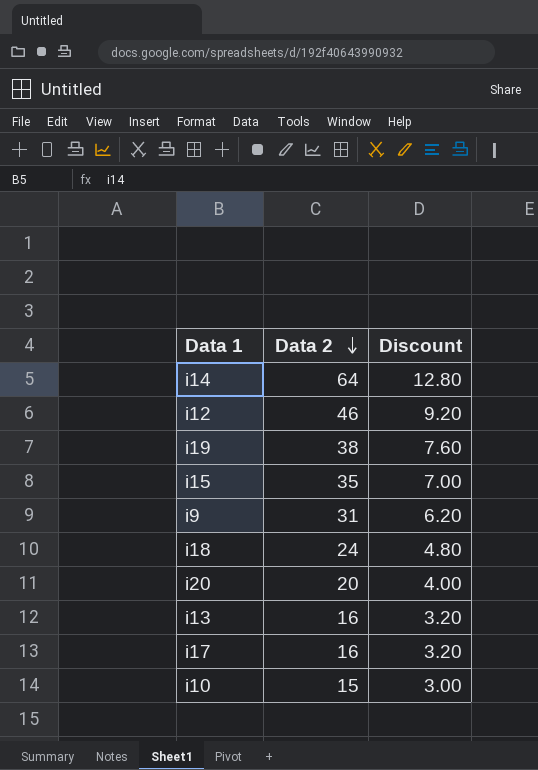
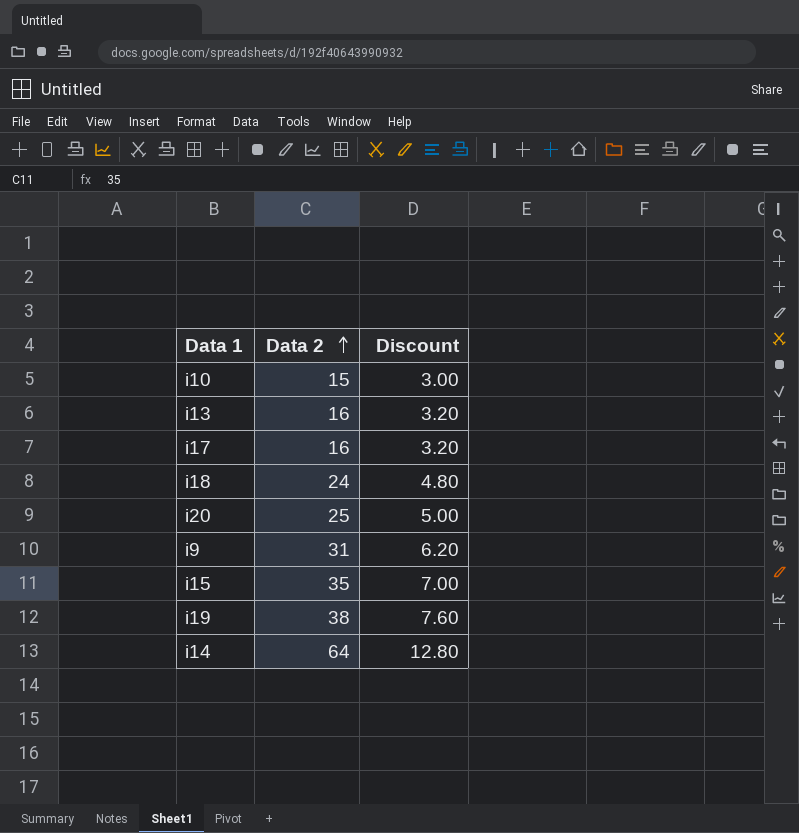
row order: Data 2 descending -> Data 2 ascending
row i12: 46 | 9.20 -> none
i20 | Data 2: 20 -> 25
i20 | Discount: 4.00 -> 5.00

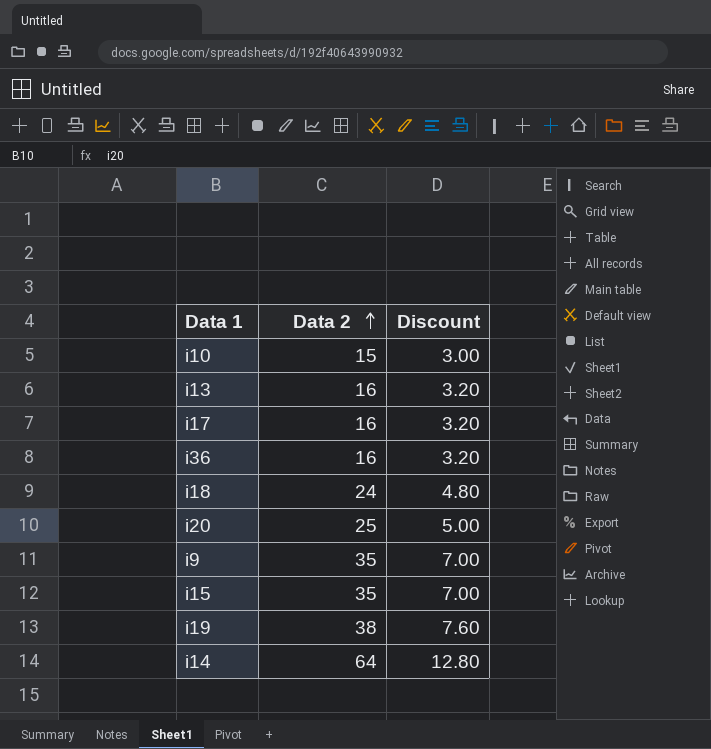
row i36: none -> 16 | 3.20
i9 | Data 2: 31 -> 35
i9 | Discount: 6.20 -> 7.00

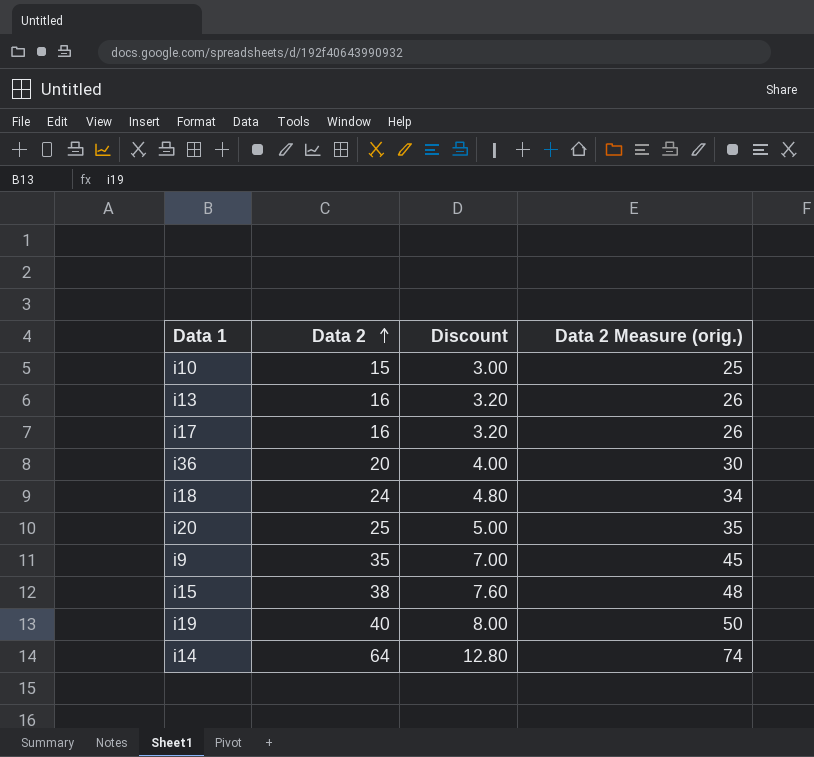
column Data 2 Measure (orig.) | formula: none -> [Data 2] + 10
i36 | Data 2: 16 -> 20
i36 | Discount: 3.20 -> 4.00
i15 | Data 2: 35 -> 38
i15 | Discount: 7.00 -> 7.60
i19 | Data 2: 38 -> 40
i19 | Discount: 7.60 -> 8.00

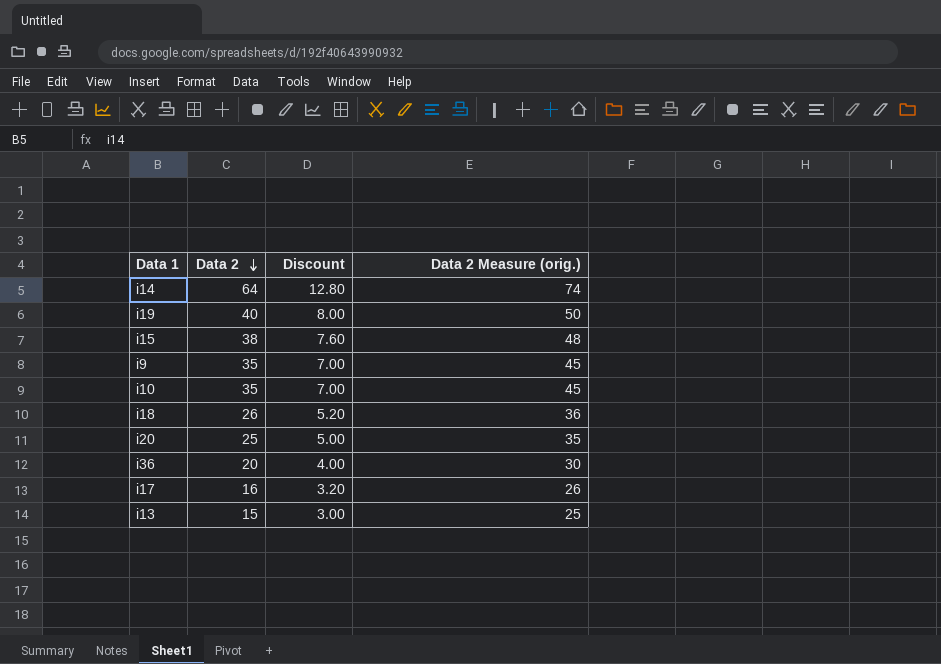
row order: Data 2 ascending -> Data 2 descending
i10 | Data 2: 15 -> 35
i10 | Discount: 3.00 -> 7.00
i10 | Data 2 Measure (orig.): 25 -> 45
i18 | Data 2: 24 -> 26
i18 | Discount: 4.80 -> 5.20
i18 | Data 2 Measure (orig.): 34 -> 36
i13 | Data 2: 16 -> 15
i13 | Discount: 3.20 -> 3.00
i13 | Data 2 Measure (orig.): 26 -> 25

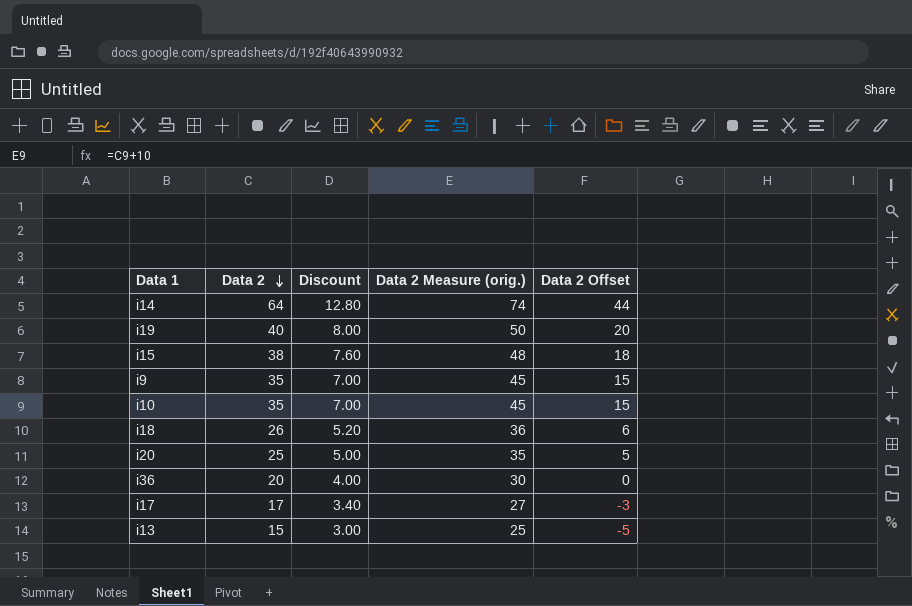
column Data 2 Offset | formula: none -> [Data 2] - 20
i17 | Data 2: 16 -> 17
i17 | Discount: 3.20 -> 3.40
i17 | Data 2 Measure (orig.): 26 -> 27

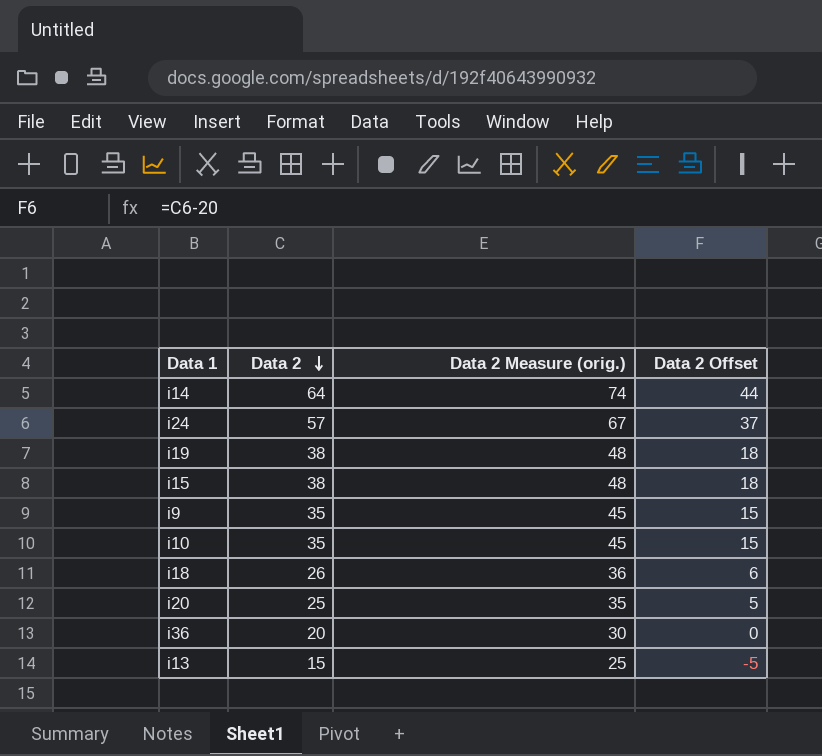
column Discount | formula: [Data 2] * 0.2 -> none
row i17: 17 | 3.40 | 27 | -3 -> none
row i24: none -> 57 | 67 | 37
i19 | Data 2: 40 -> 38
i19 | Data 2 Measure (orig.): 50 -> 48
i19 | Data 2 Offset: 20 -> 18

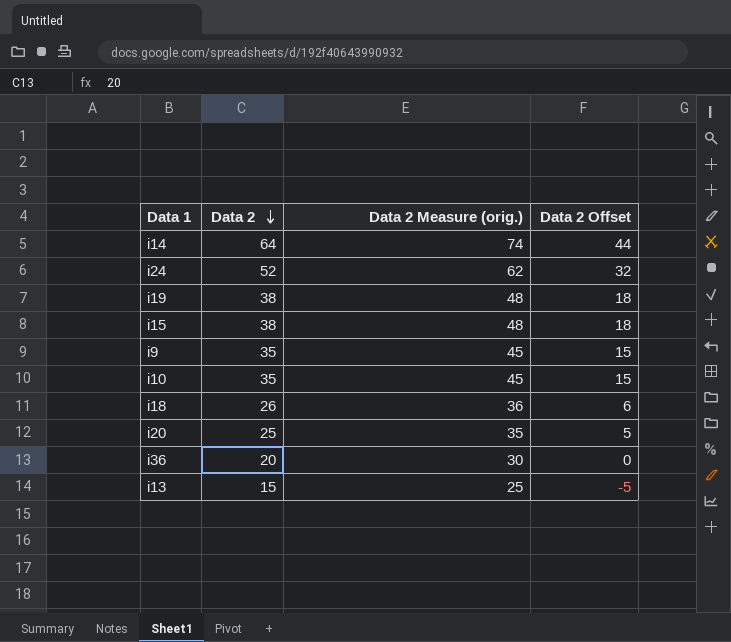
i24 | Data 2: 57 -> 52
i24 | Data 2 Measure (orig.): 67 -> 62
i24 | Data 2 Offset: 37 -> 32

